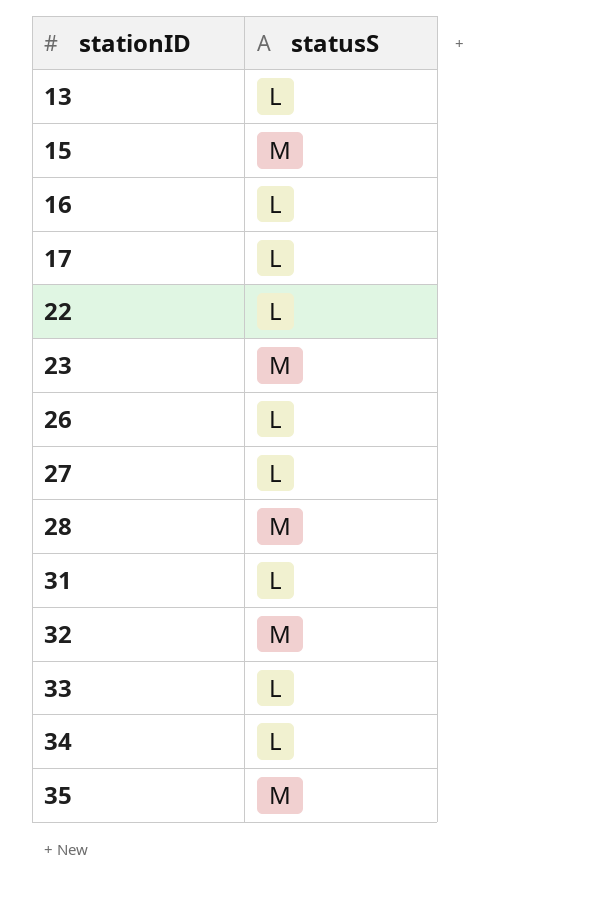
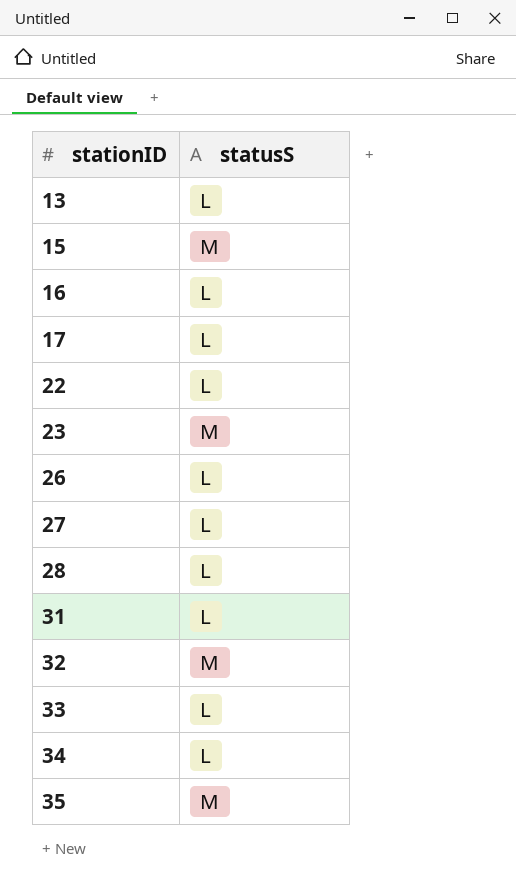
28 | statusS: M -> L

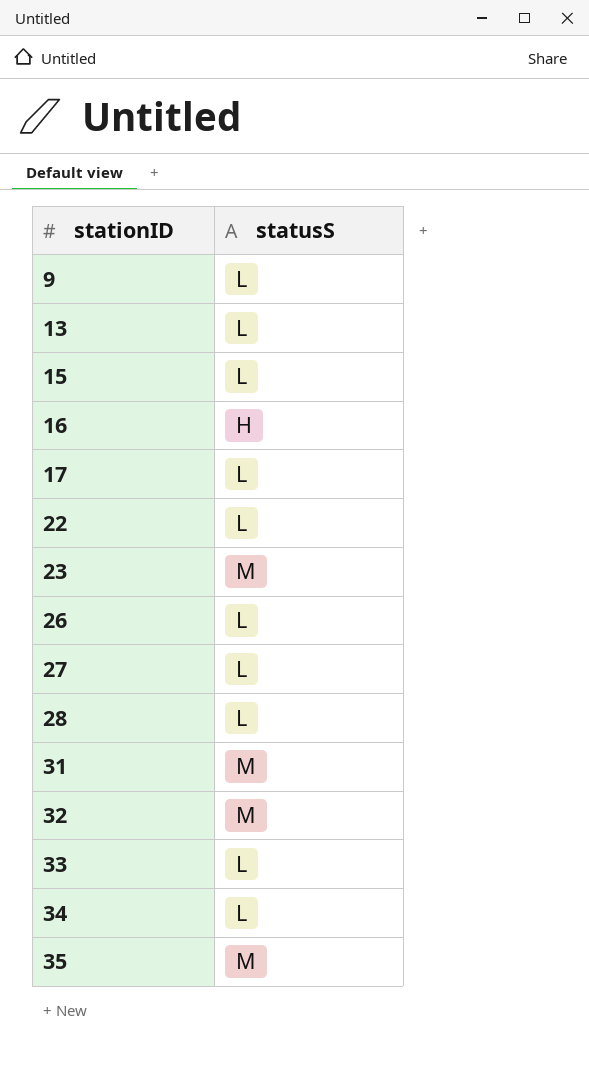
row 9: none -> L
15 | statusS: M -> L
16 | statusS: L -> H
31 | statusS: L -> M

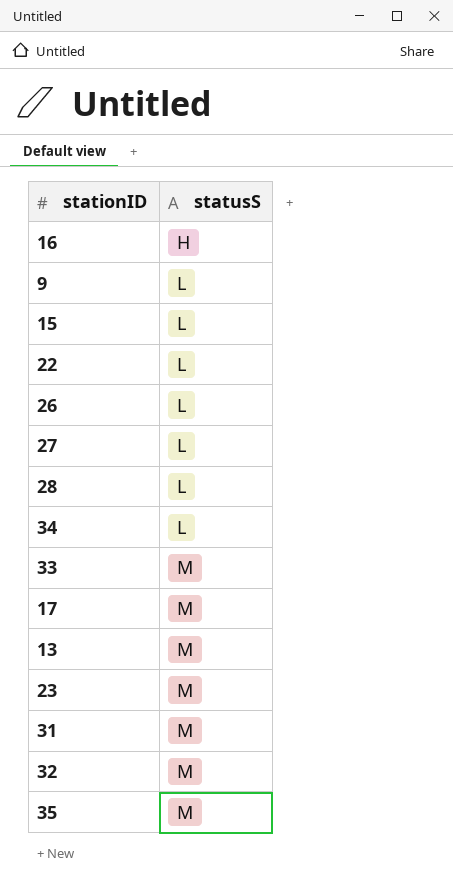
row order: stationID ascending -> statusS ascending
33 | statusS: L -> M
17 | statusS: L -> M
13 | statusS: L -> M

